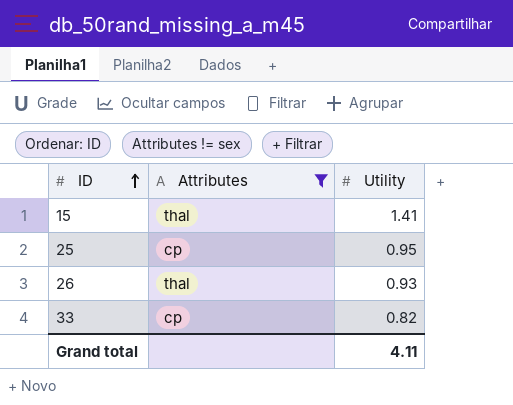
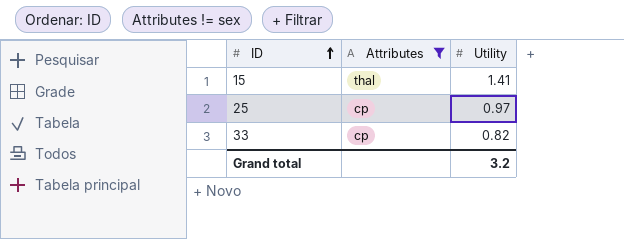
row 26: thal | 0.93 -> none
25 | Utility: 0.95 -> 0.97
Grand total | Utility: 4.11 -> 3.2

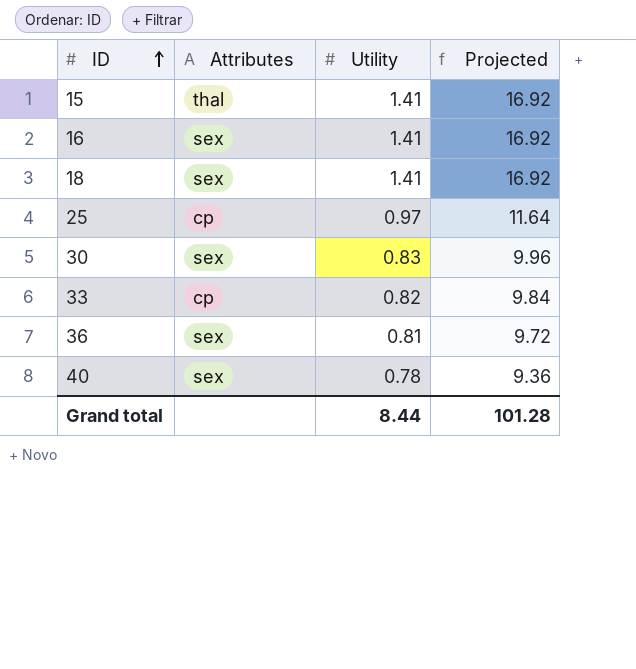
filter: Attributes != sex -> none
column Projected | formula: none -> [Utility] * 12
Grand total | Utility: 3.2 -> 8.44

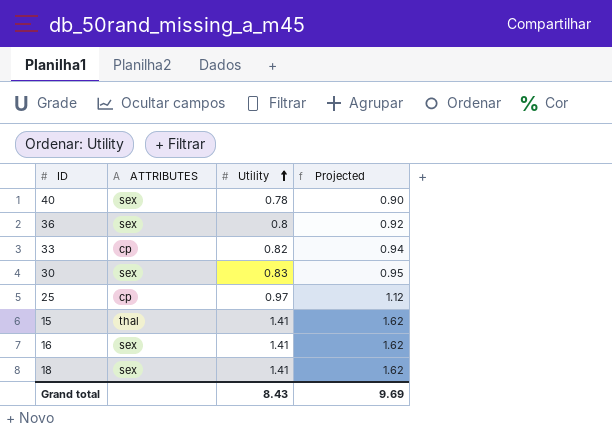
row order: ID ascending -> Utility ascending
column name: Attributes -> ATTRIBUTES
column Projected | formula: [Utility] * 12 -> [Utility] * 1.15
36 | Utility: 0.81 -> 0.8
Grand total | Utility: 8.44 -> 8.43
Grand total | Projected: 101.28 -> 9.69

